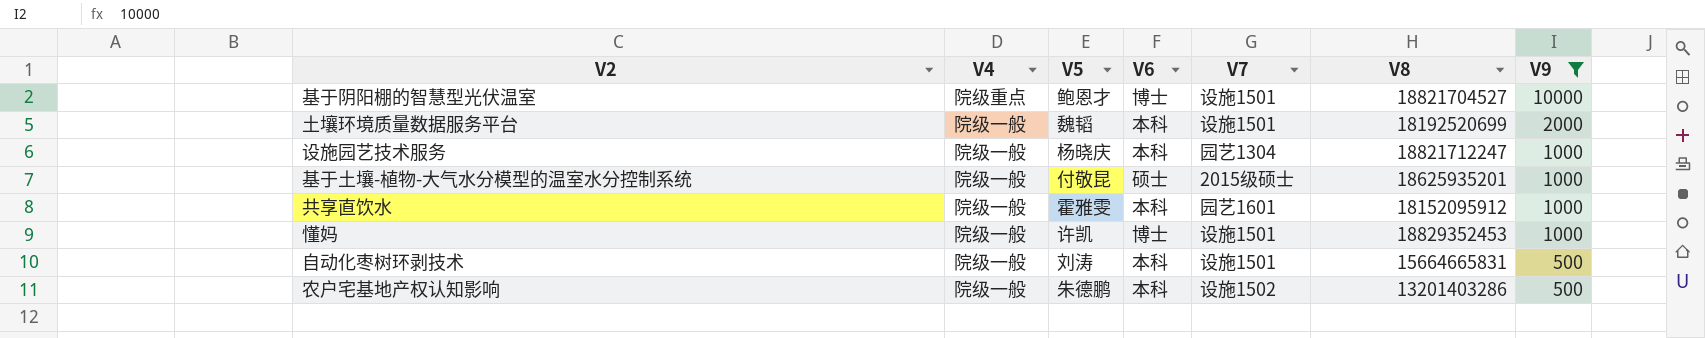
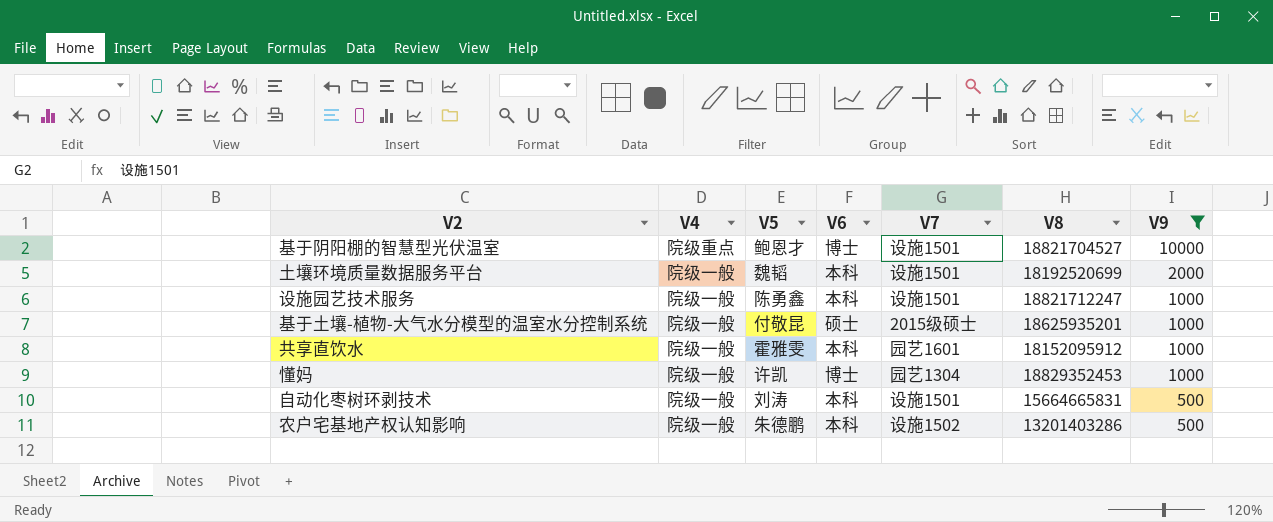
设施园艺技术服务 | V5: 杨晓庆 -> 陈勇鑫
设施园艺技术服务 | V7: 园艺1304 -> 设施1501
懂妈 | V7: 设施1501 -> 园艺1304

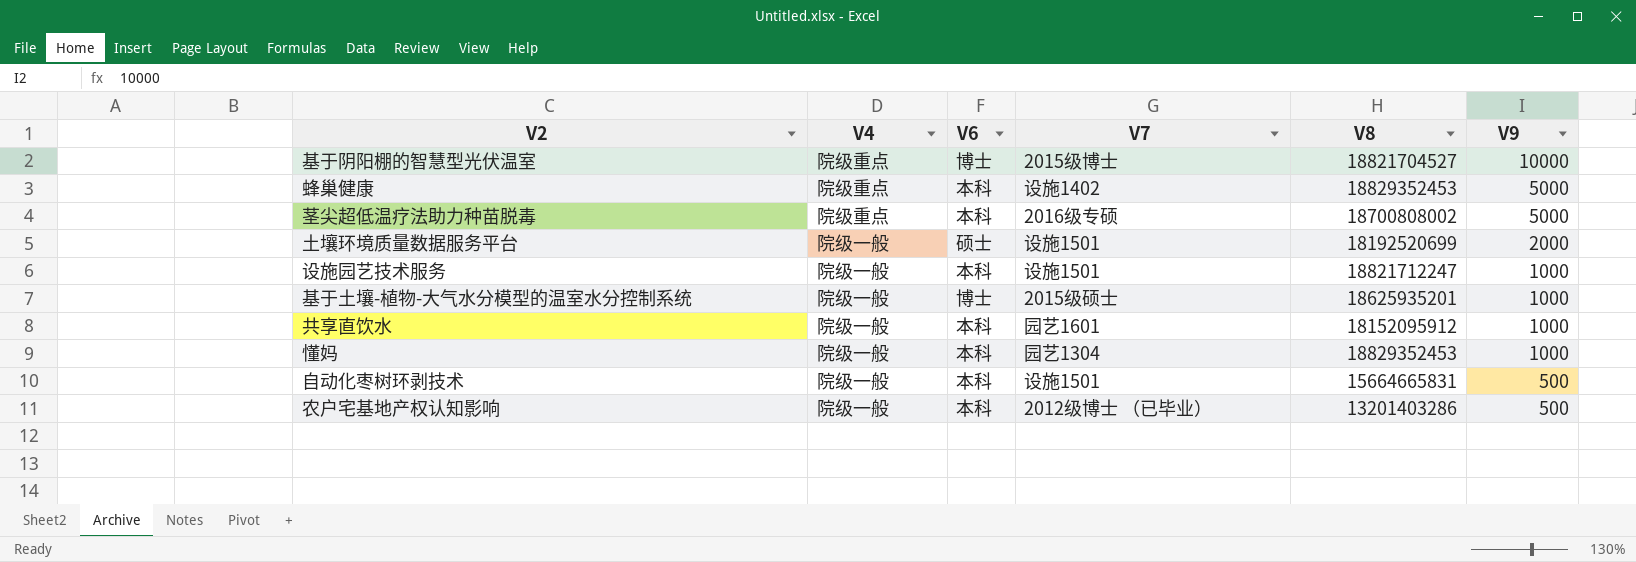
filter: V9 != 5000 -> none
column V5 | position: 3 -> none
基于阴阳棚的智慧型光伏温室 | V7: 设施1501 -> 2015级博士
土壤环境质量数据服务平台 | V6: 本科 -> 硕士
基于土壤-植物-大气水分模型的温室水分控制系统 | V6: 硕士 -> 博士
懂妈 | V6: 博士 -> 本科
农户宅基地产权认知影响 | V7: 设施1502 -> 2012级博士 （已毕业）

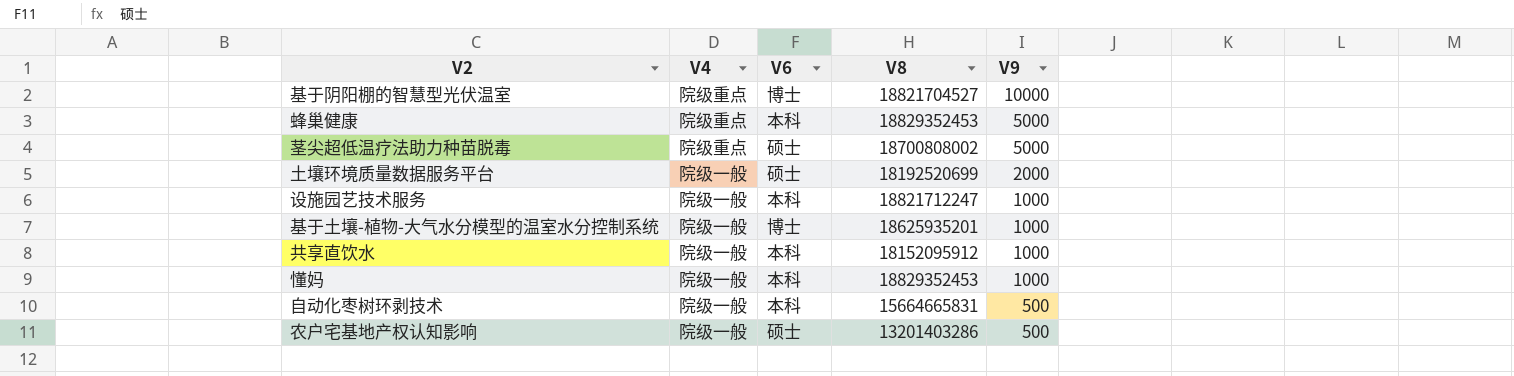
column V7 | position: 4 -> none
茎尖超低温疗法助力种苗脱毒 | V6: 本科 -> 硕士
农户宅基地产权认知影响 | V6: 本科 -> 硕士

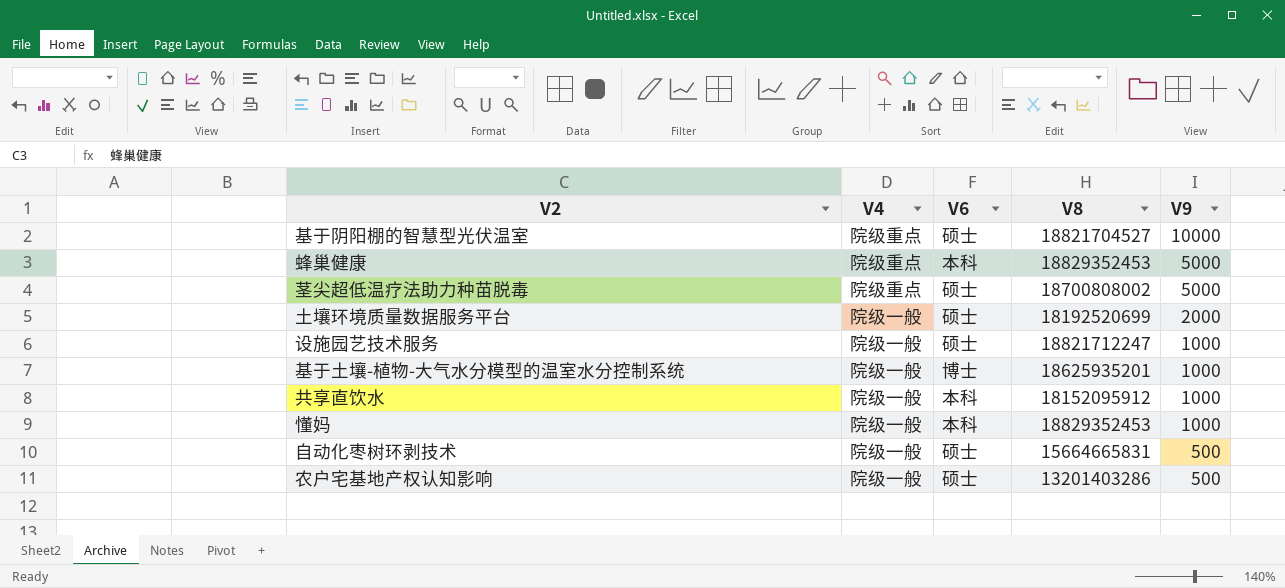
基于阴阳棚的智慧型光伏温室 | V6: 博士 -> 硕士
设施园艺技术服务 | V6: 本科 -> 硕士
自动化枣树环剥技术 | V6: 本科 -> 硕士

